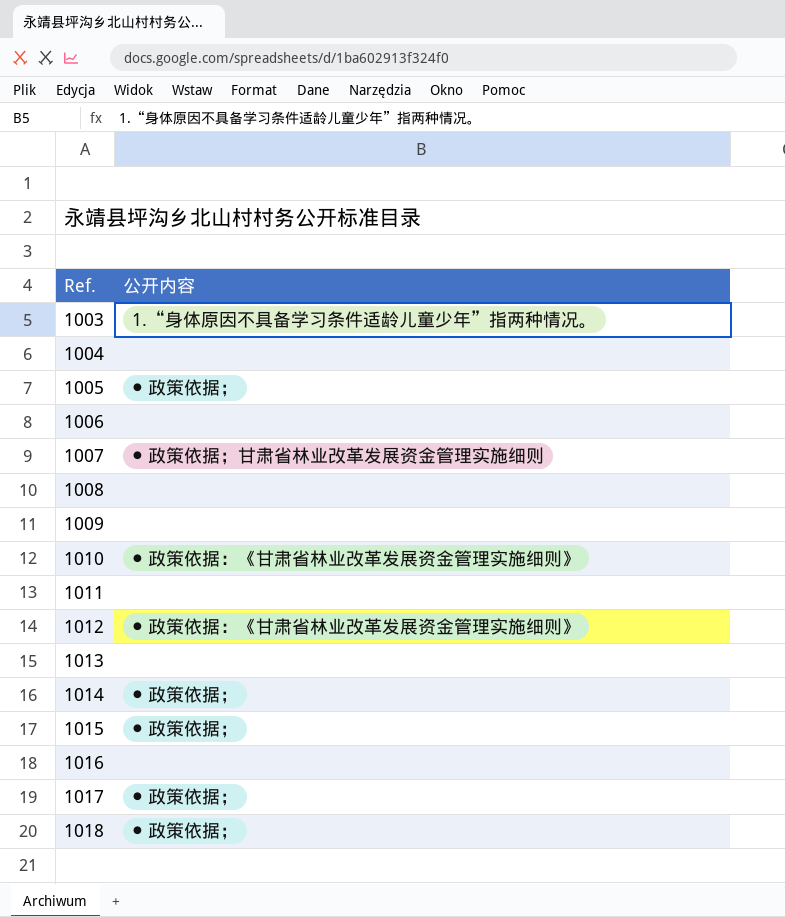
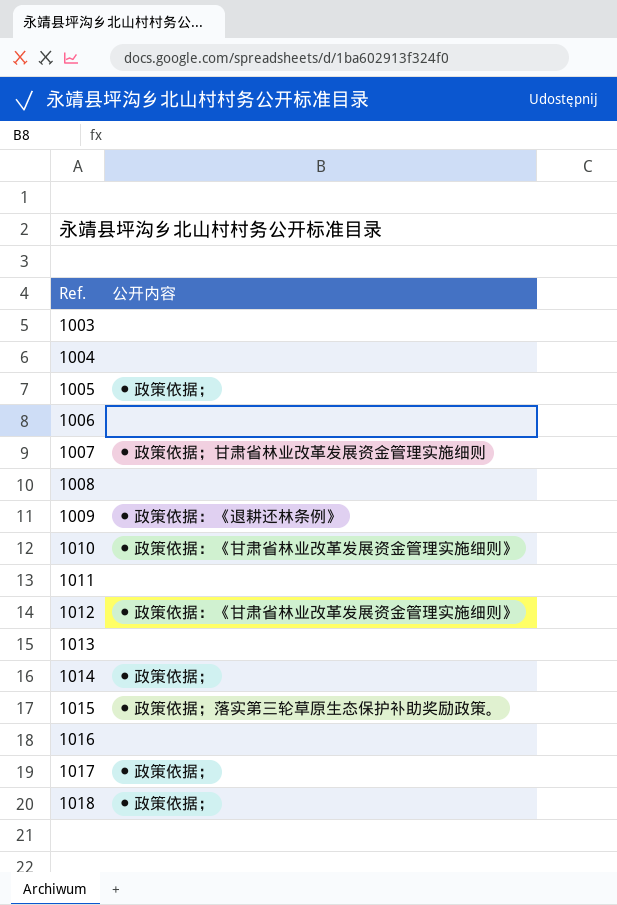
1003 | 公开内容: 1.“身体原因不具备学习条件适龄儿童少年”指两种情况。 -> none
1009 | 公开内容: none -> ● 政策依据：《退耕还林条例》
1015 | 公开内容: ● 政策依据； -> ● 政策依据；落实第三轮草原生态保护补助奖励政策。

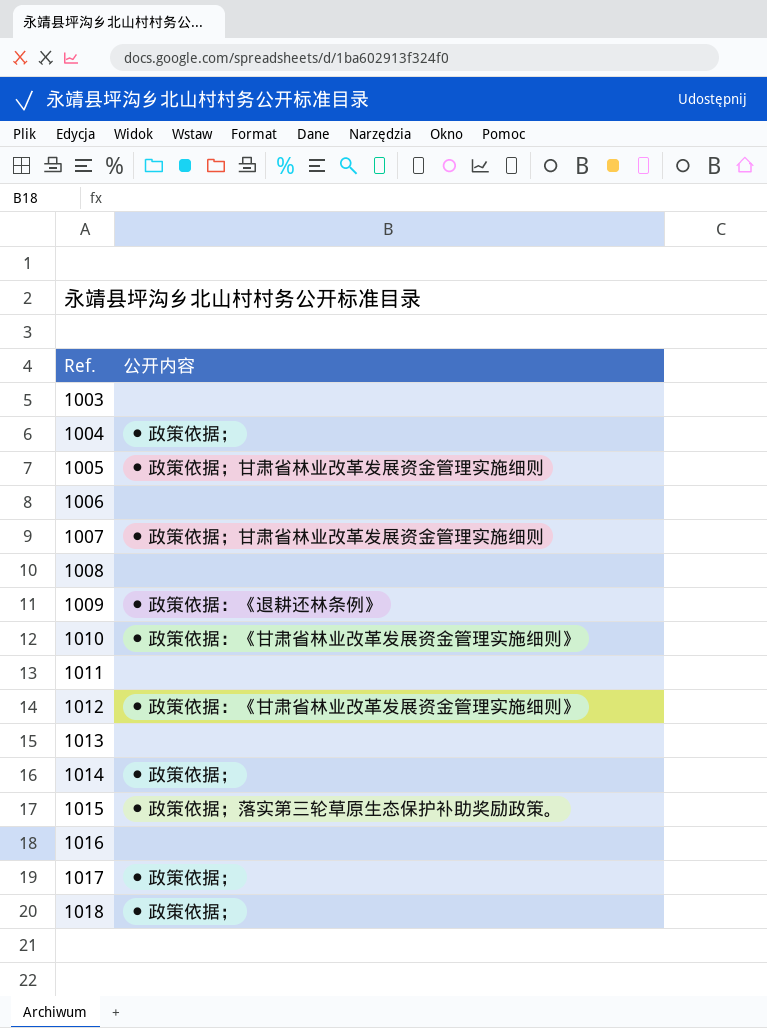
1004 | 公开内容: none -> ● 政策依据；
1005 | 公开内容: ● 政策依据； -> ● 政策依据；甘肃省林业改革发展资金管理实施细则

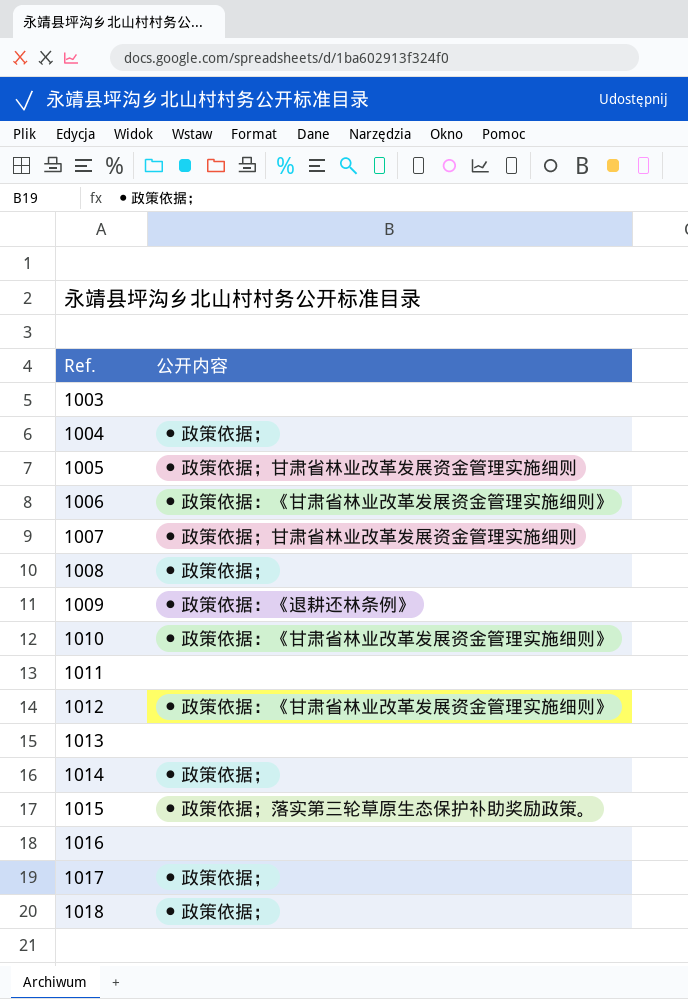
1006 | 公开内容: none -> ● 政策依据：《甘肃省林业改革发展资金管理实施细则》
1008 | 公开内容: none -> ● 政策依据；

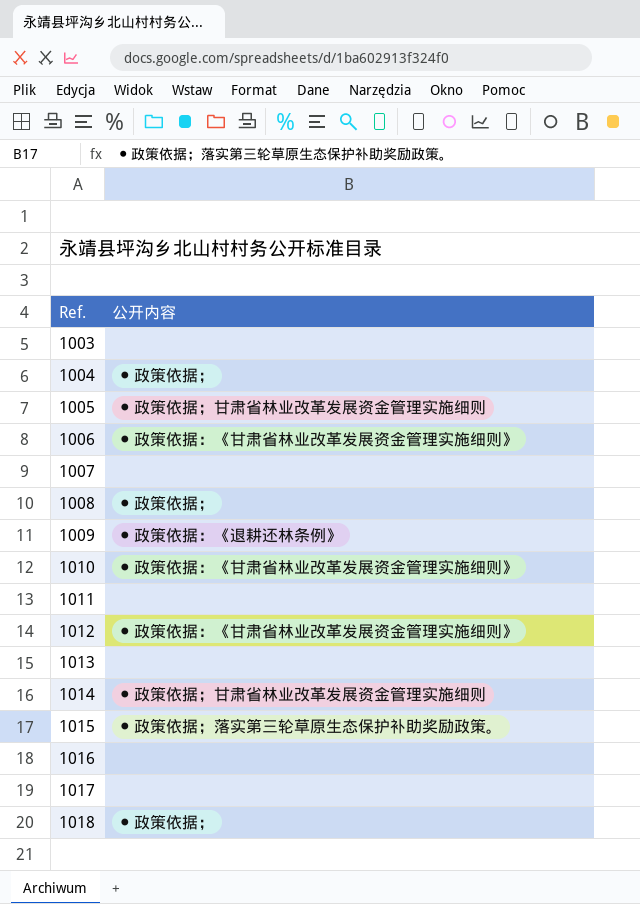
1007 | 公开内容: ● 政策依据；甘肃省林业改革发展资金管理实施细则 -> none
1014 | 公开内容: ● 政策依据； -> ● 政策依据；甘肃省林业改革发展资金管理实施细则
1017 | 公开内容: ● 政策依据； -> none

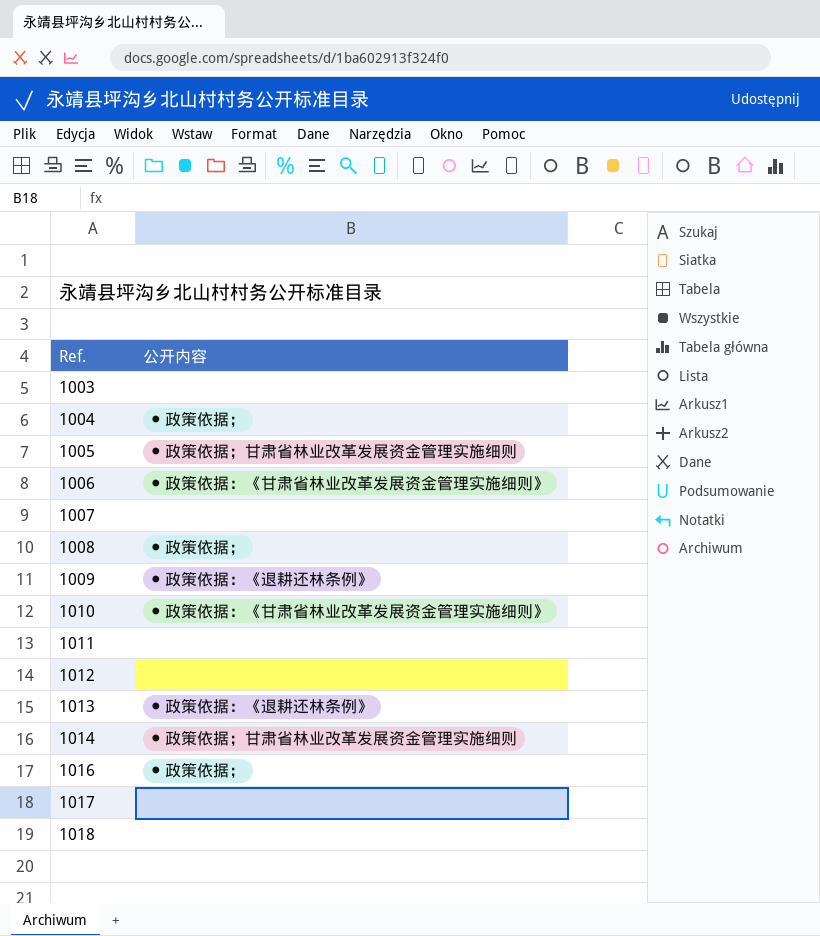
row 1015: ● 政策依据；落实第三轮草原生态保护补助奖励政策。 -> none
1012 | 公开内容: ● 政策依据：《甘肃省林业改革发展资金管理实施细则》 -> none
1013 | 公开内容: none -> ● 政策依据：《退耕还林条例》
1016 | 公开内容: none -> ● 政策依据；
1018 | 公开内容: ● 政策依据； -> none

